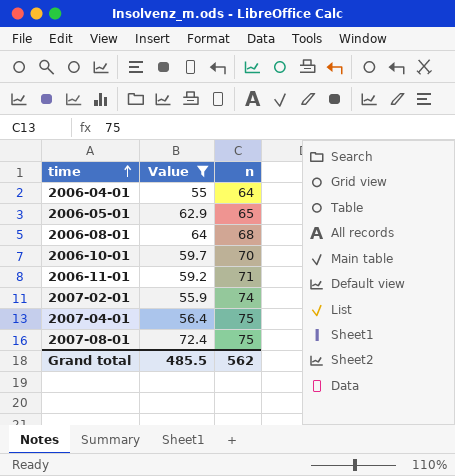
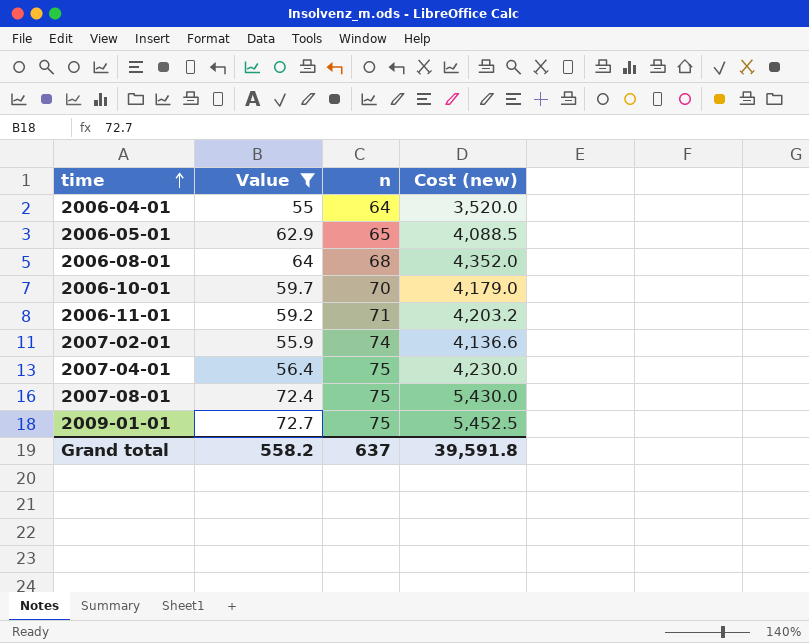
column Cost (new) | formula: none -> [Value] * [n]
row 2009-01-01: none -> 72.7 | 75 | 5,452.5
Grand total | Value: 485.5 -> 558.2
Grand total | n: 562 -> 637

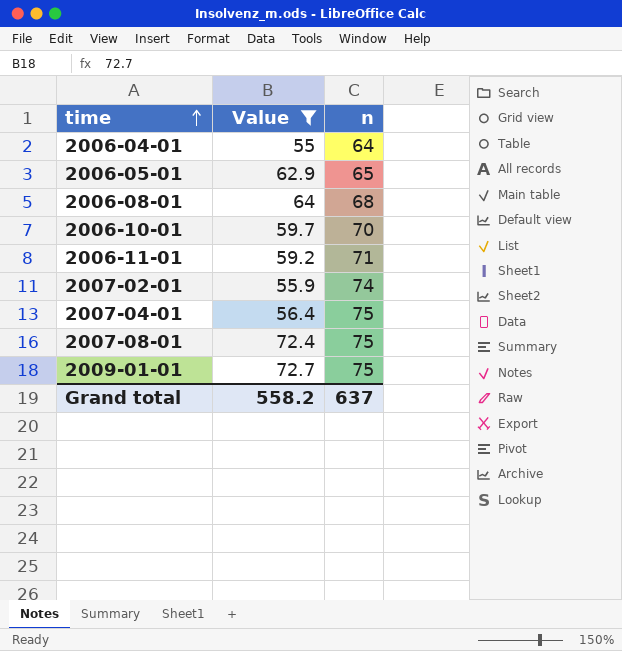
column Cost (new) | formula: [Value] * [n] -> none

